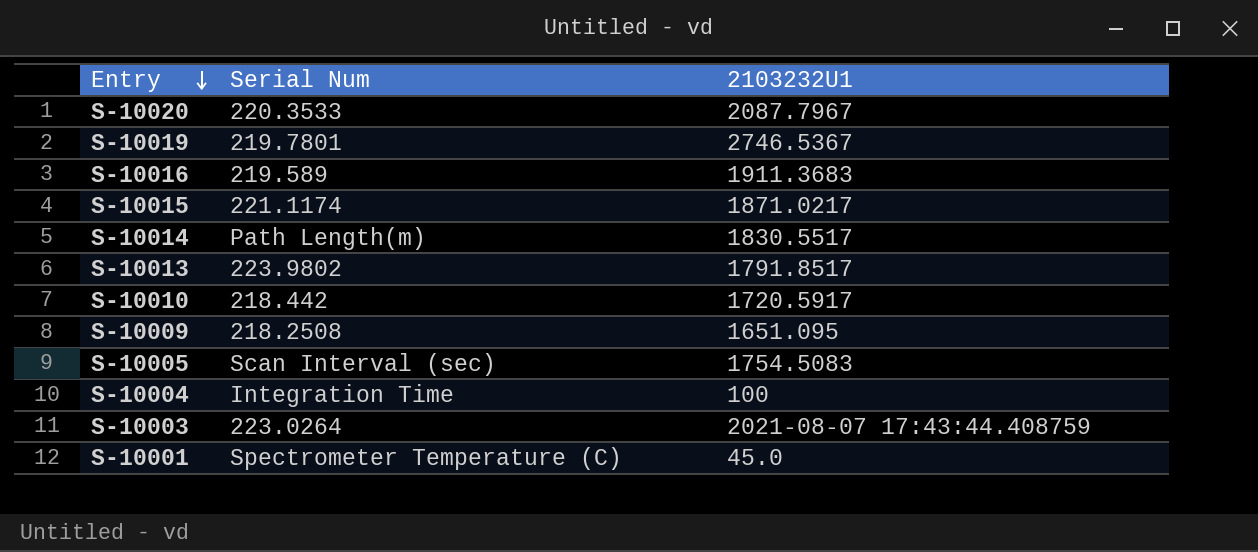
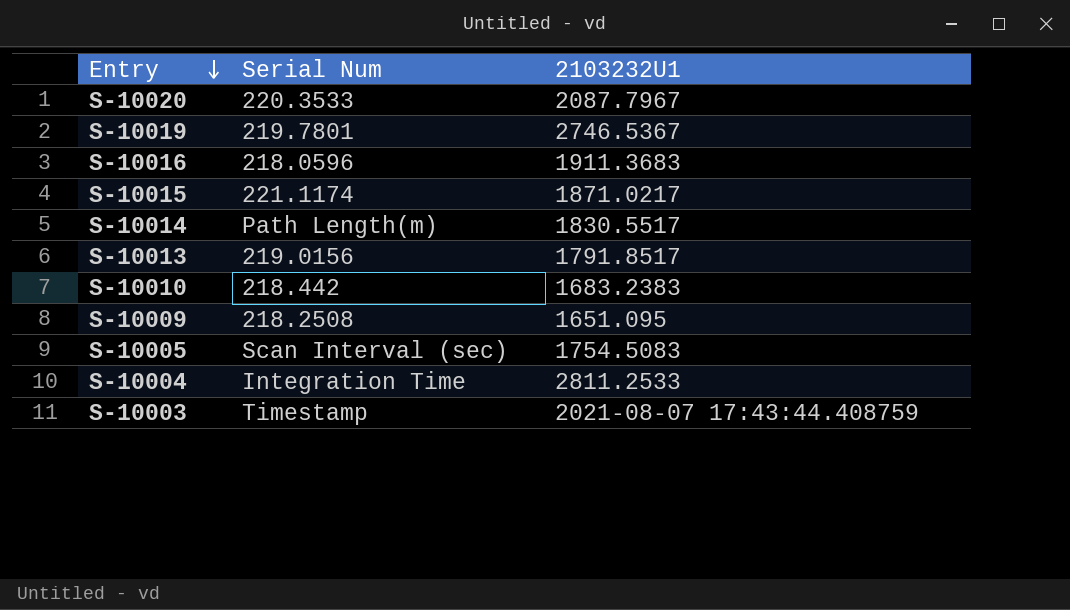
row S-10001: Spectrometer Temperature (C) | 45.0 -> none
S-10016 | Serial Num: 219.589 -> 218.0596
S-10013 | Serial Num: 223.9802 -> 219.0156
S-10010 | 2103232U1: 1720.5917 -> 1683.2383
S-10004 | 2103232U1: 100 -> 2811.2533
S-10003 | Serial Num: 223.0264 -> Timestamp

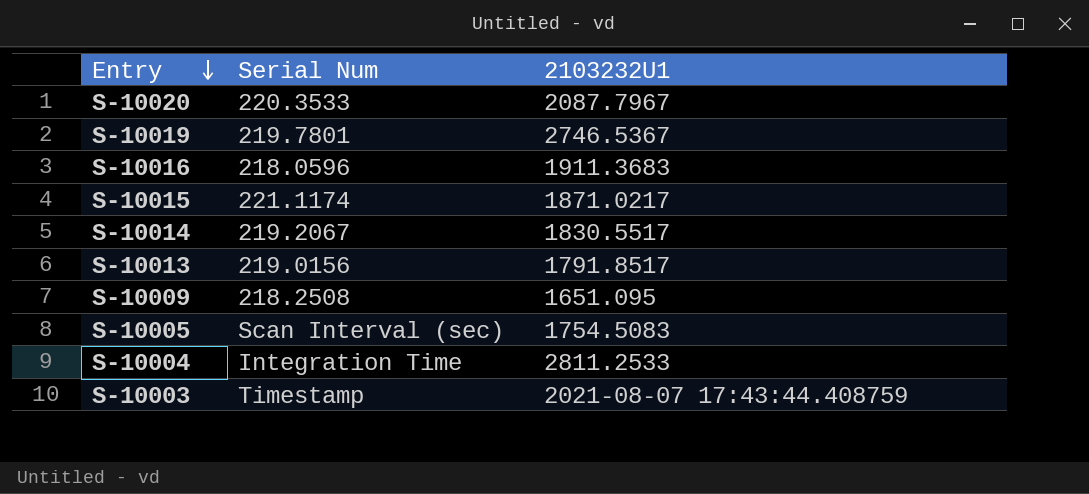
row S-10010: 218.442 | 1683.2383 -> none
S-10014 | Serial Num: Path Length(m) -> 219.2067

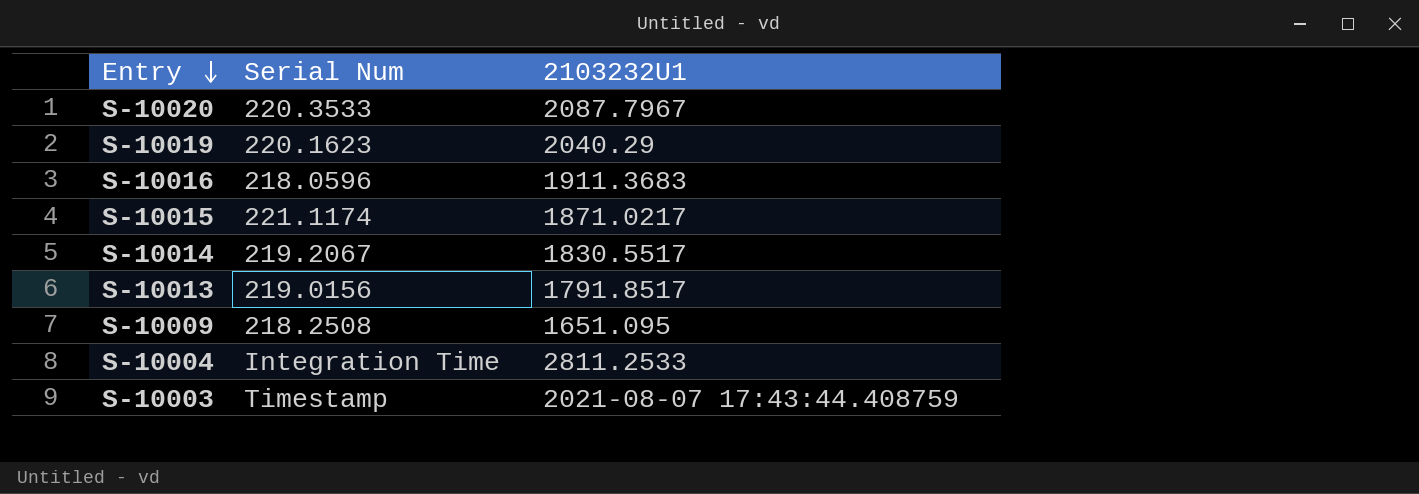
row S-10005: Scan Interval (sec) | 1754.5083 -> none
S-10019 | Serial Num: 219.7801 -> 220.1623
S-10019 | 2103232U1: 2746.5367 -> 2040.29

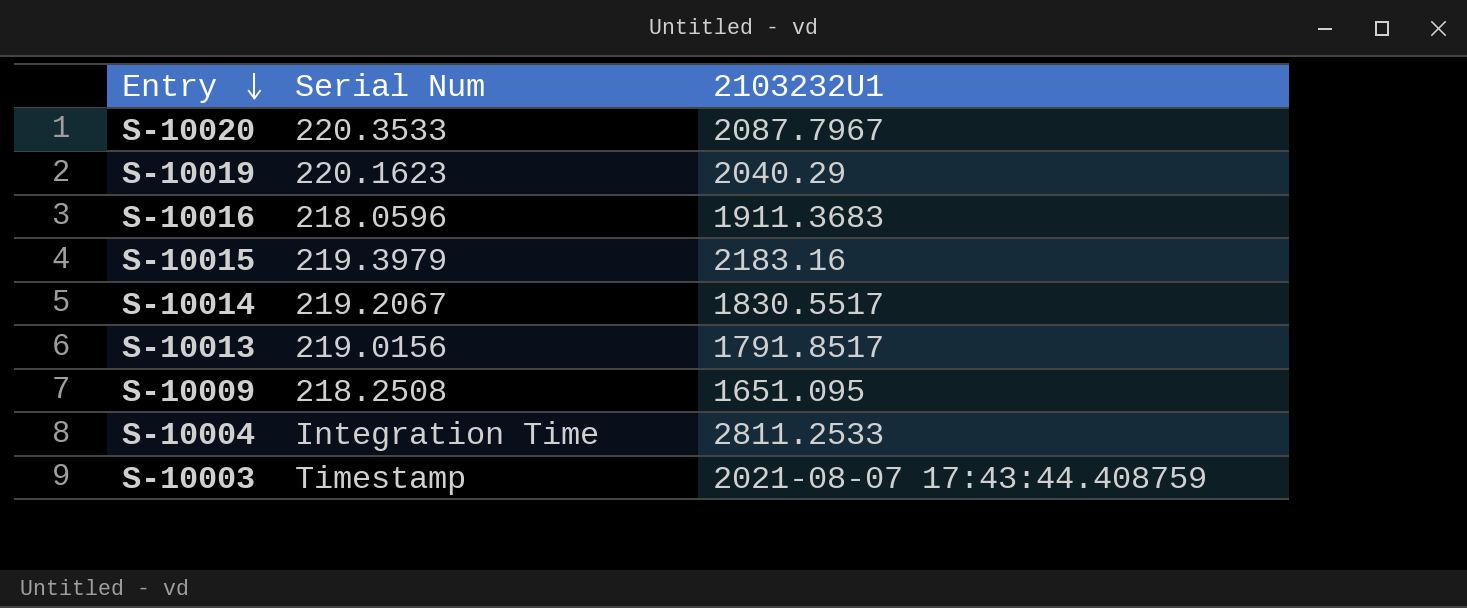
S-10015 | Serial Num: 221.1174 -> 219.3979
S-10015 | 2103232U1: 1871.0217 -> 2183.16

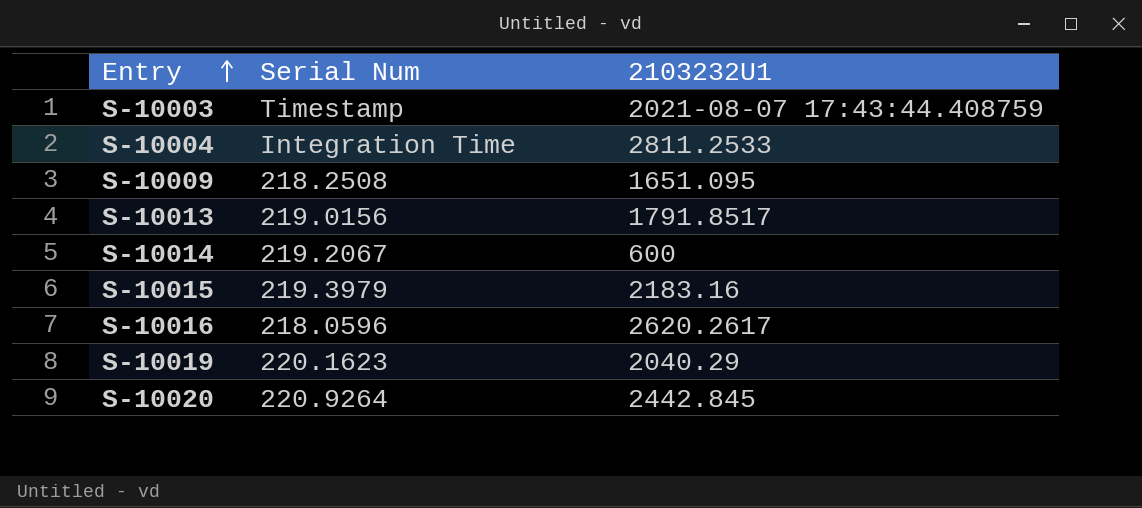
row order: Entry descending -> Entry ascending
S-10014 | 2103232U1: 1830.5517 -> 600
S-10016 | 2103232U1: 1911.3683 -> 2620.2617
S-10020 | Serial Num: 220.3533 -> 220.9264
S-10020 | 2103232U1: 2087.7967 -> 2442.845

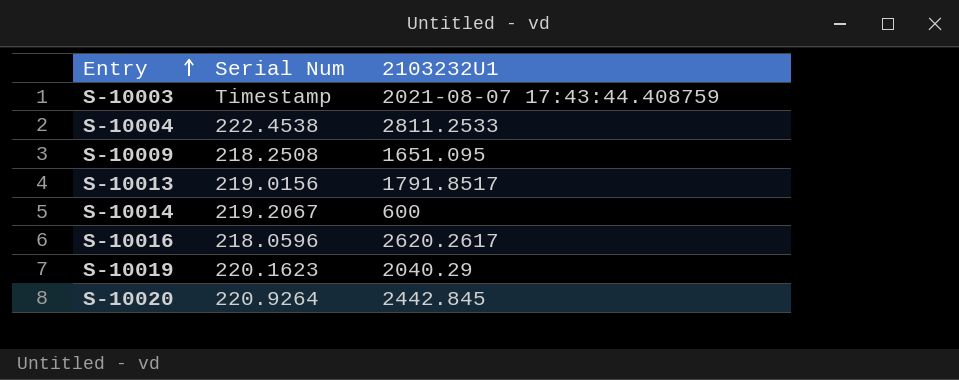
row S-10015: 219.3979 | 2183.16 -> none
S-10004 | Serial Num: Integration Time -> 222.4538

